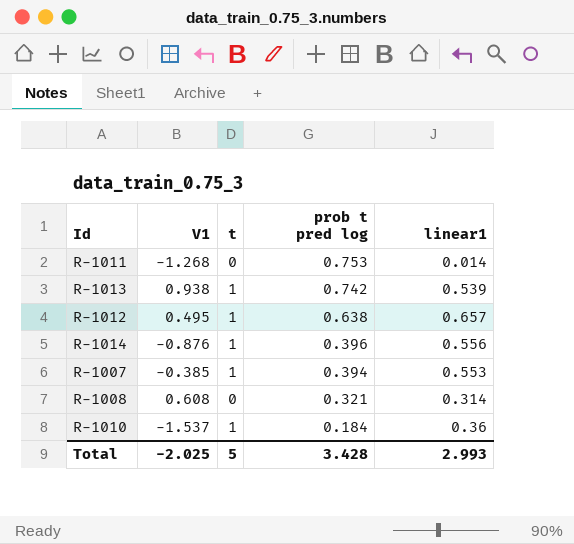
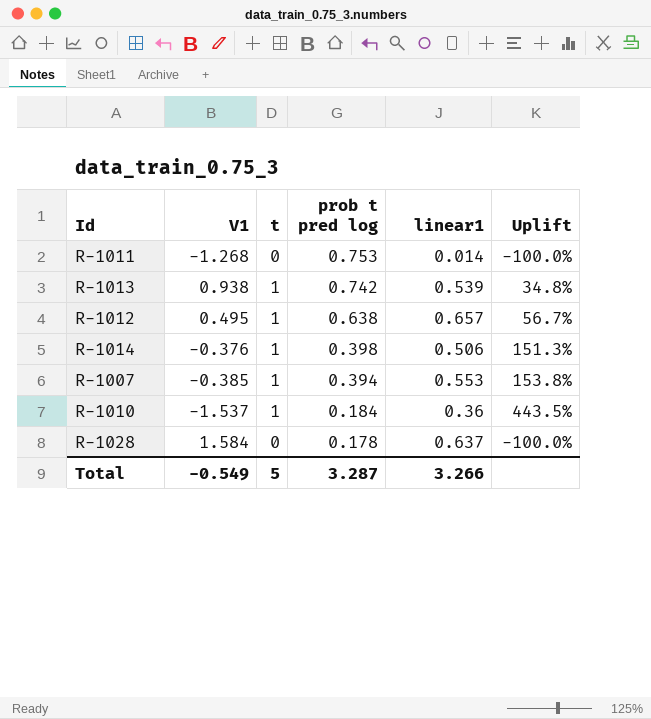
column Uplift | formula: none -> ([t] - [prob t pred log]) / [prob t pred log]
row R-1008: 0.608 | 0 | 0.321 | 0.314 -> none
R-1014 | V1: -0.876 -> -0.376
R-1014 | prob t pred log: 0.396 -> 0.398
R-1014 | linear1: 0.556 -> 0.506
row R-1028: none -> 1.584 | 0 | 0.178 | 0.637 | -100.0%
Total | V1: -2.025 -> -0.549
Total | prob t pred log: 3.428 -> 3.287
Total | linear1: 2.993 -> 3.266

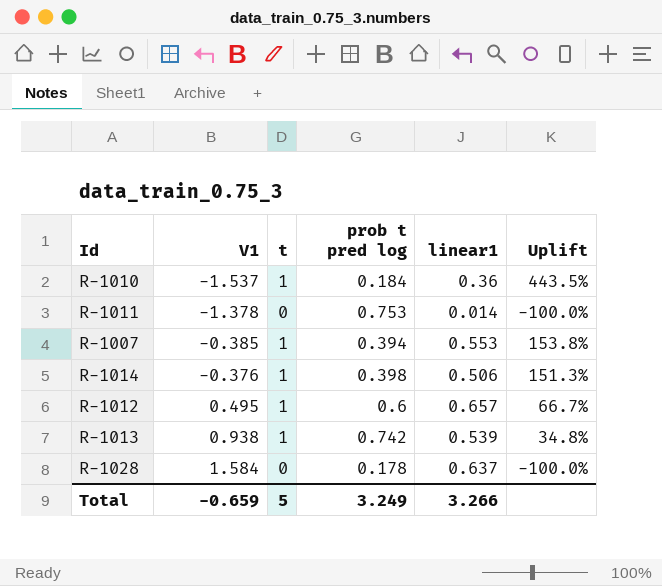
row order: prob t pred log descending -> V1 ascending
R-1011 | V1: -1.268 -> -1.378
R-1012 | prob t pred log: 0.638 -> 0.6
R-1012 | Uplift: 56.7% -> 66.7%
Total | V1: -0.549 -> -0.659
Total | prob t pred log: 3.287 -> 3.249

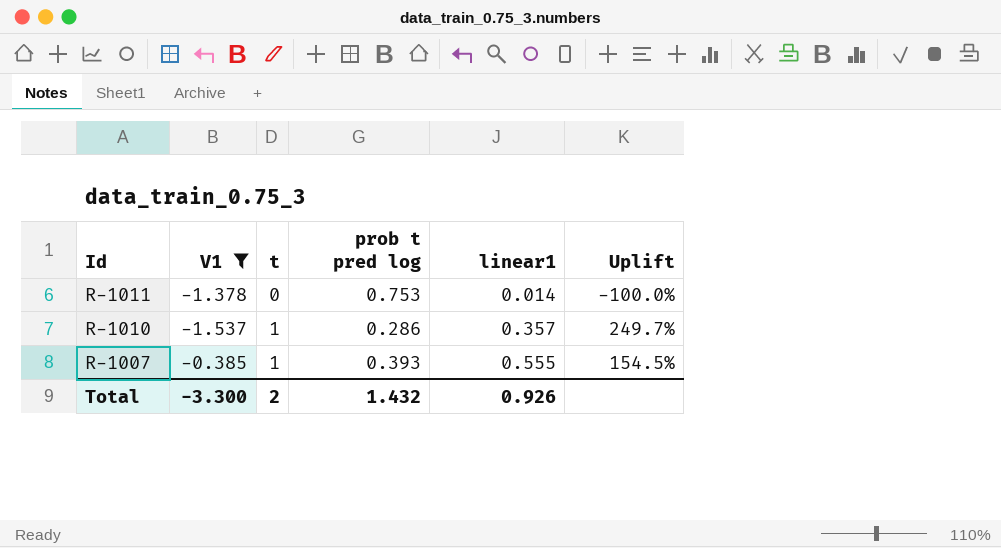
filter: none -> V1 <= -0.385
row order: V1 ascending -> Id descending
R-1010 | prob t pred log: 0.184 -> 0.286
R-1010 | linear1: 0.36 -> 0.357
R-1010 | Uplift: 443.5% -> 249.7%
R-1007 | prob t pred log: 0.394 -> 0.393
R-1007 | linear1: 0.553 -> 0.555
R-1007 | Uplift: 153.8% -> 154.5%
Total | V1: -0.659 -> -3.300
Total | t: 5 -> 2
Total | prob t pred log: 3.249 -> 1.432
Total | linear1: 3.266 -> 0.926

